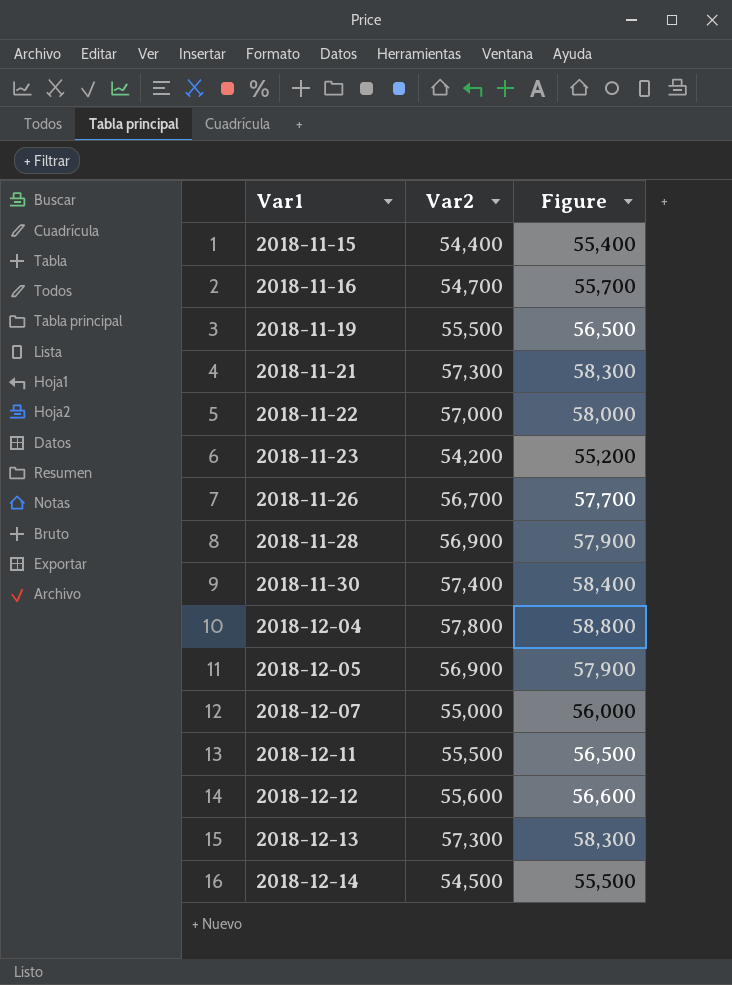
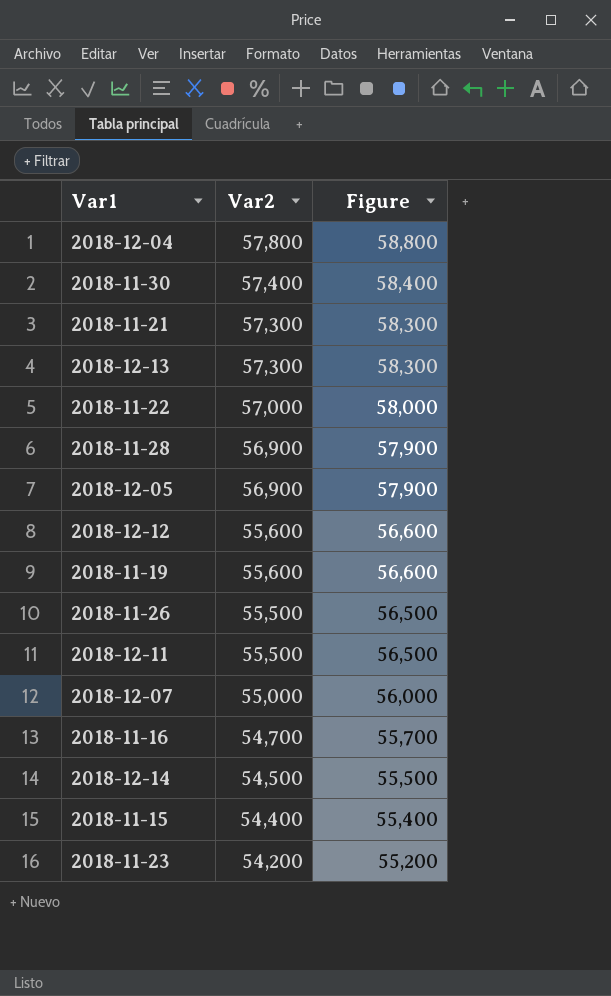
row order: Var1 ascending -> Var2 descending
2018-11-19 | Var2: 55,500 -> 55,600
2018-11-19 | Figure: 56,500 -> 56,600
2018-11-26 | Var2: 56,700 -> 55,500
2018-11-26 | Figure: 57,700 -> 56,500

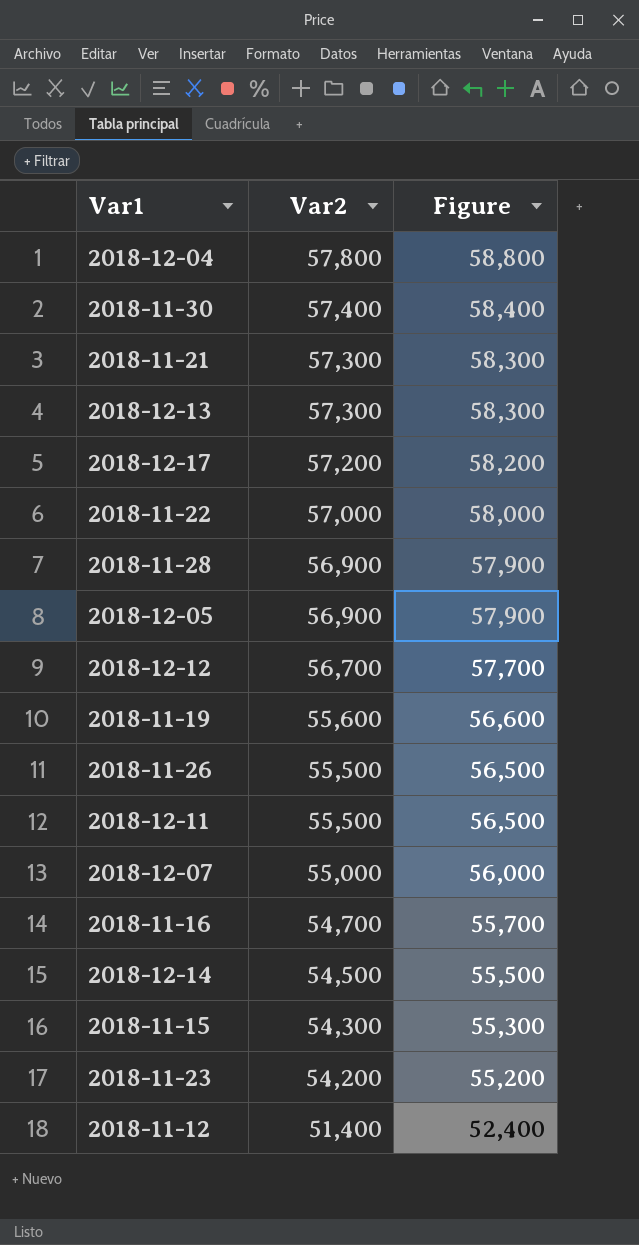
row 2018-12-17: none -> 57,200 | 58,200
2018-12-12 | Var2: 55,600 -> 56,700
2018-12-12 | Figure: 56,600 -> 57,700
2018-11-15 | Var2: 54,400 -> 54,300
2018-11-15 | Figure: 55,400 -> 55,300
row 2018-11-12: none -> 51,400 | 52,400

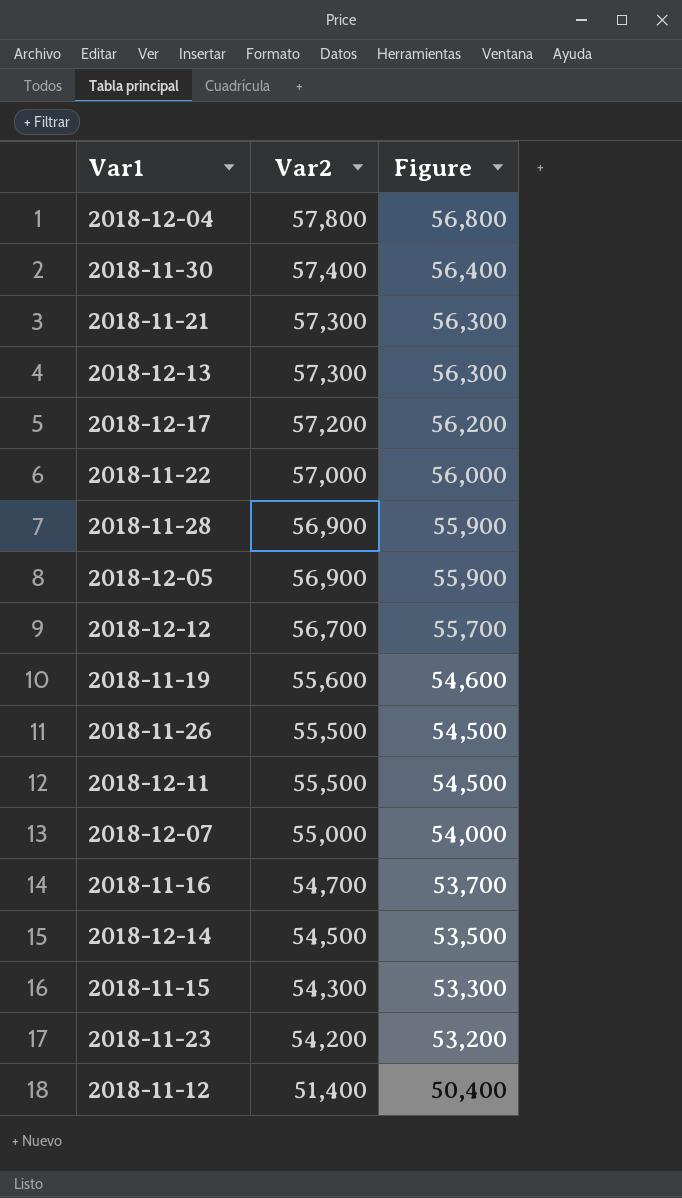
column Figure | formula: [Var2] + 1000 -> [Var2] - 1000

